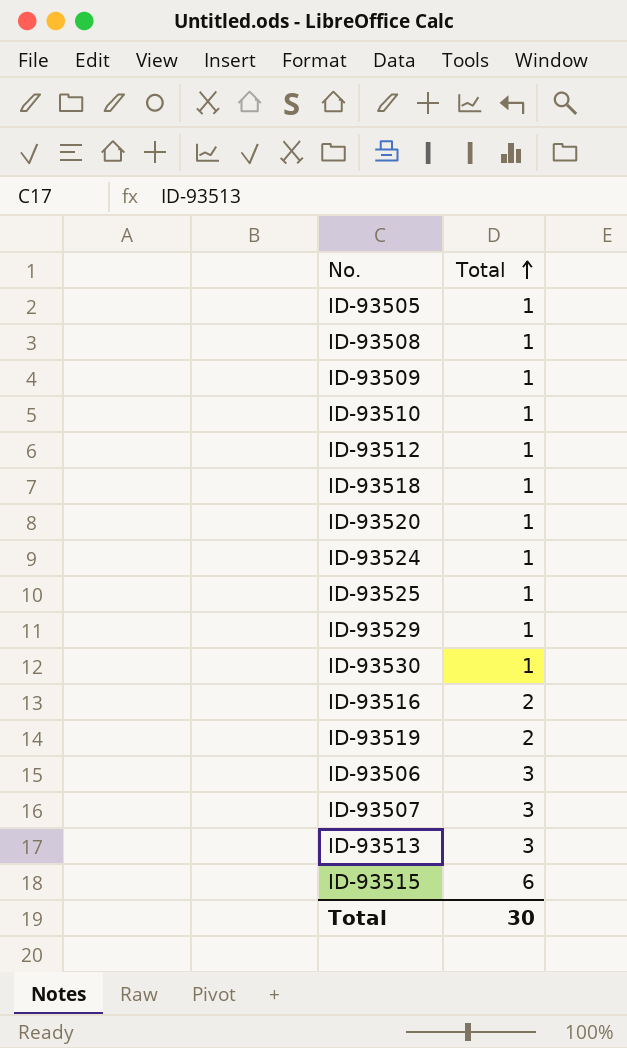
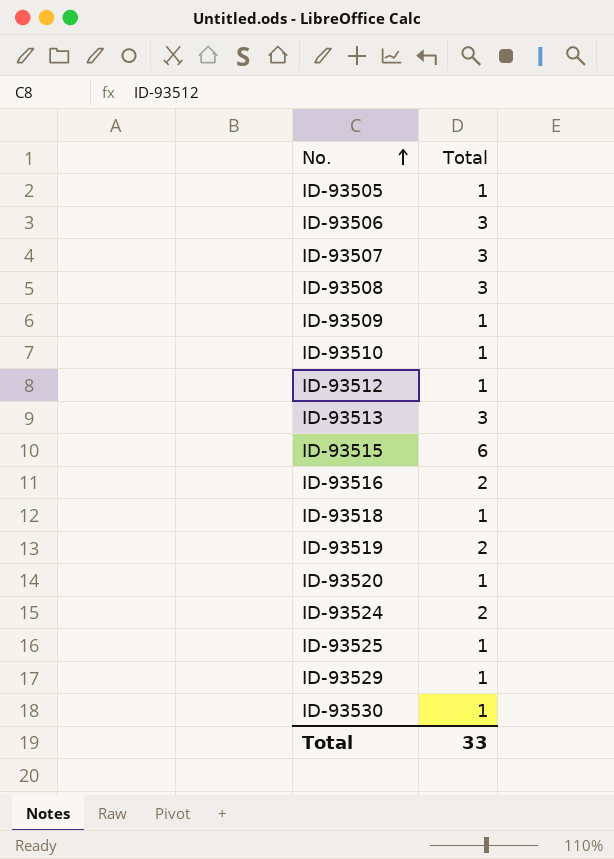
row order: Total ascending -> No. ascending
ID-93508 | Total: 1 -> 3
ID-93524 | Total: 1 -> 2
Total | Total: 30 -> 33

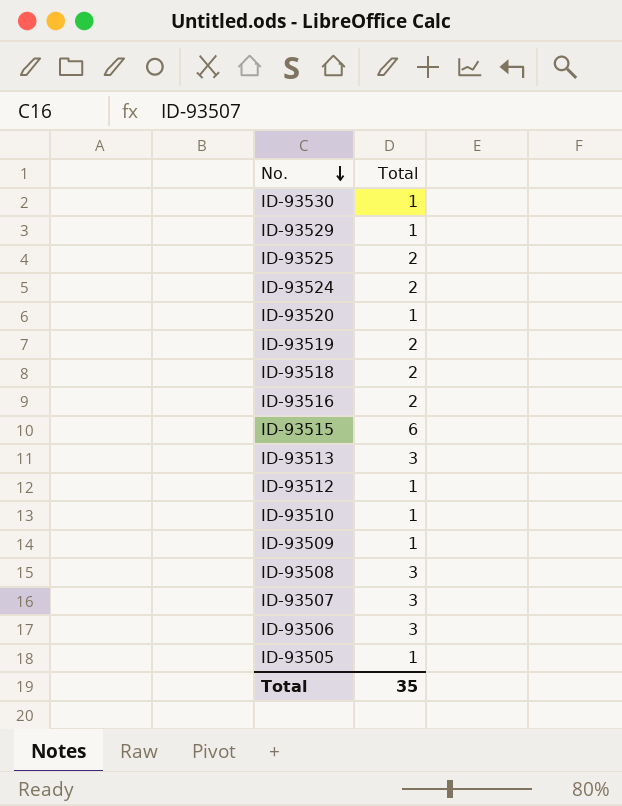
row order: No. ascending -> No. descending
ID-93525 | Total: 1 -> 2
ID-93518 | Total: 1 -> 2
Total | Total: 33 -> 35

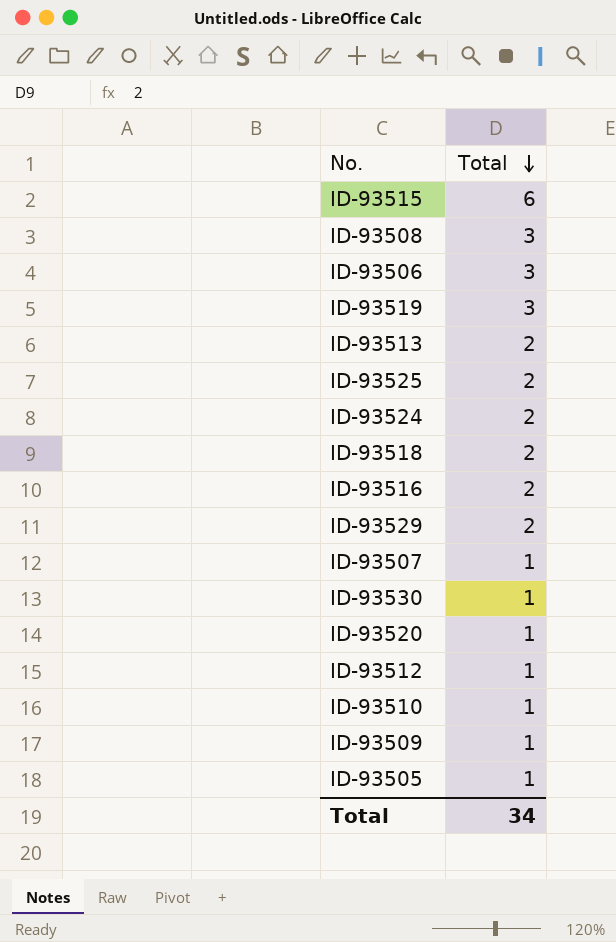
row order: No. descending -> Total descending
ID-93519 | Total: 2 -> 3
ID-93513 | Total: 3 -> 2
ID-93529 | Total: 1 -> 2
ID-93507 | Total: 3 -> 1
Total | Total: 35 -> 34

